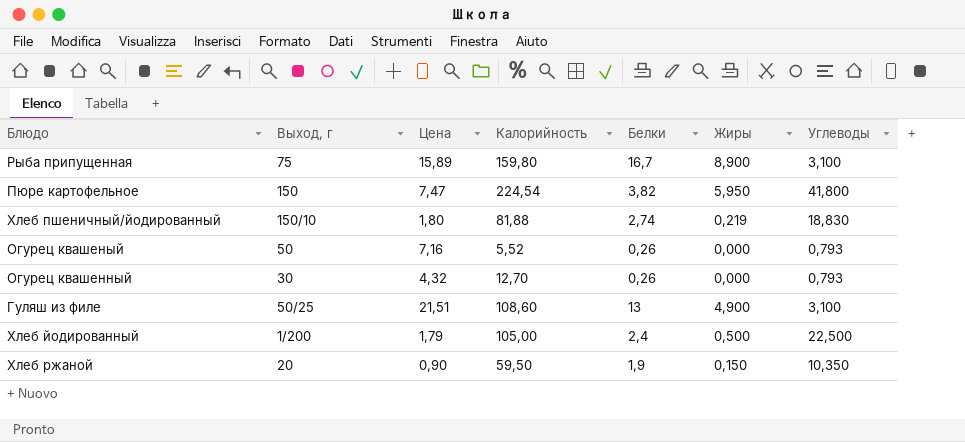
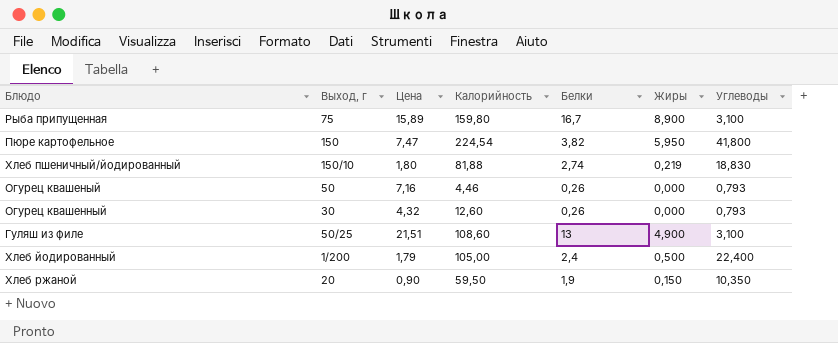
Огурец квашеный | Калорийность: 5,52 -> 4,46
Огурец квашенный | Калорийность: 12,70 -> 12,60
Хлеб йодированный | Углеводы: 22,500 -> 22,400

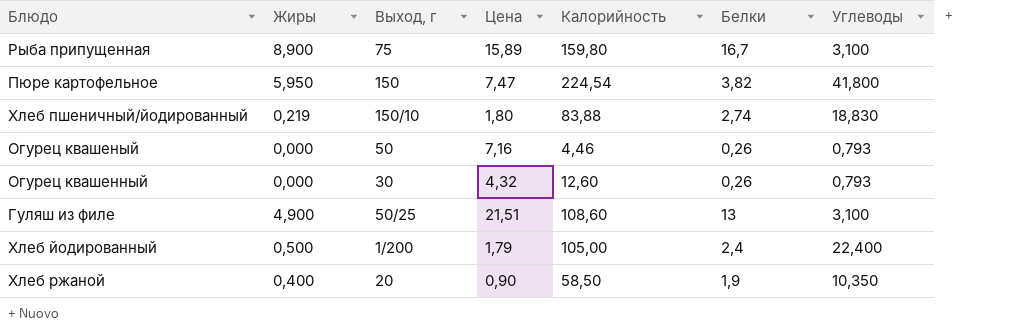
column Жиры | position: 6 -> 2
Хлеб пшеничный/йодированный | Калорийность: 81,88 -> 83,88
Хлеб ржаной | Жиры: 0,150 -> 0,400
Хлеб ржаной | Калорийность: 59,50 -> 58,50

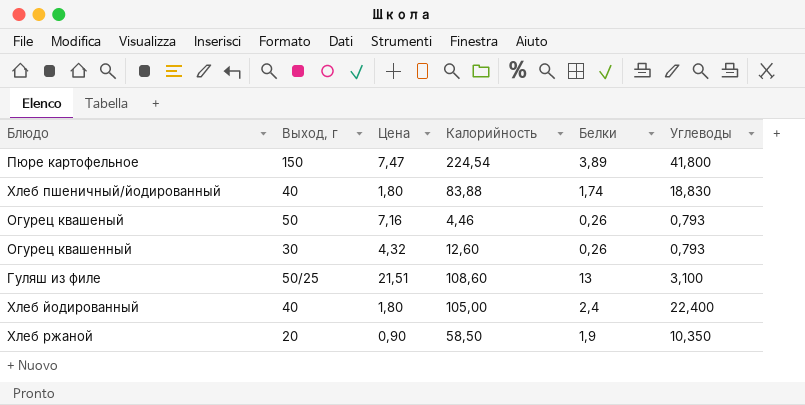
column Жиры | position: 2 -> none
row Рыба припущенная: 8,900 | 75 | 15,89 | 159,80 | 16,7 | 3,100 -> none
Пюре картофельное | Белки: 3,82 -> 3,89
Хлеб пшеничный/йодированный | Выход, г: 150/10 -> 40
Хлеб пшеничный/йодированный | Белки: 2,74 -> 1,74
Хлеб йодированный | Выход, г: 1/200 -> 40
Хлеб йодированный | Цена: 1,79 -> 1,80

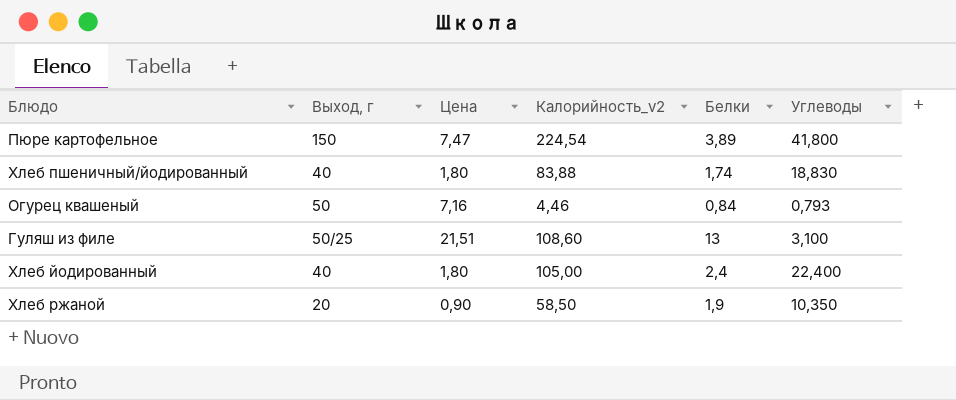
column name: Калорийность -> Калорийность_v2
row Огурец квашенный: 30 | 4,32 | 12,60 | 0,26 | 0,793 -> none
Огурец квашеный | Белки: 0,26 -> 0,84

